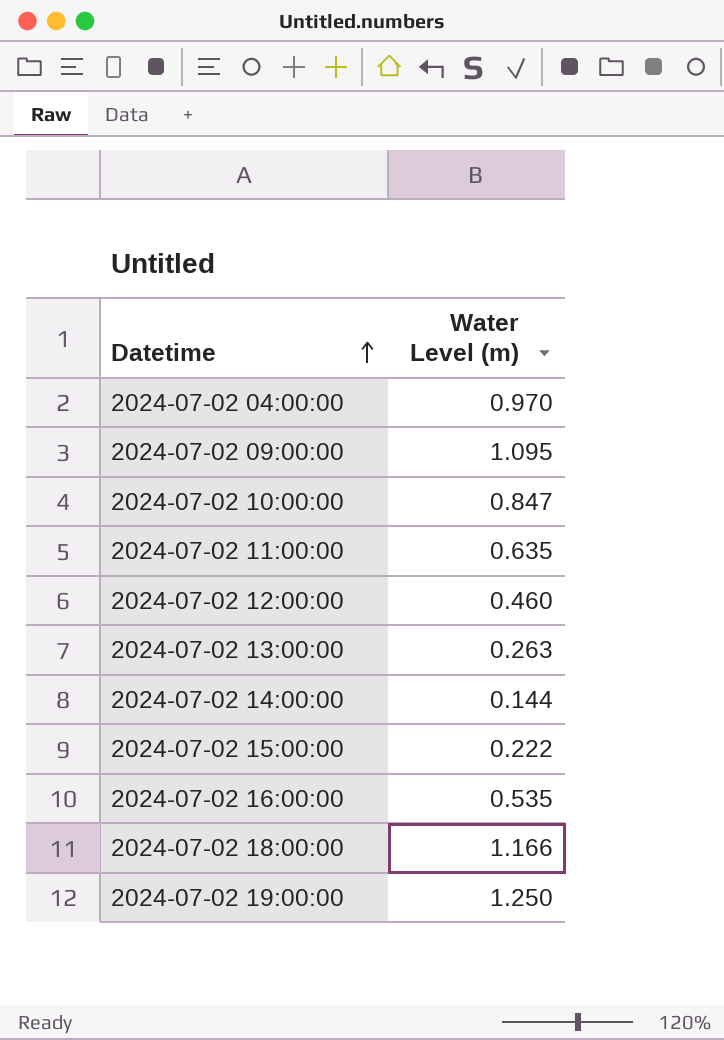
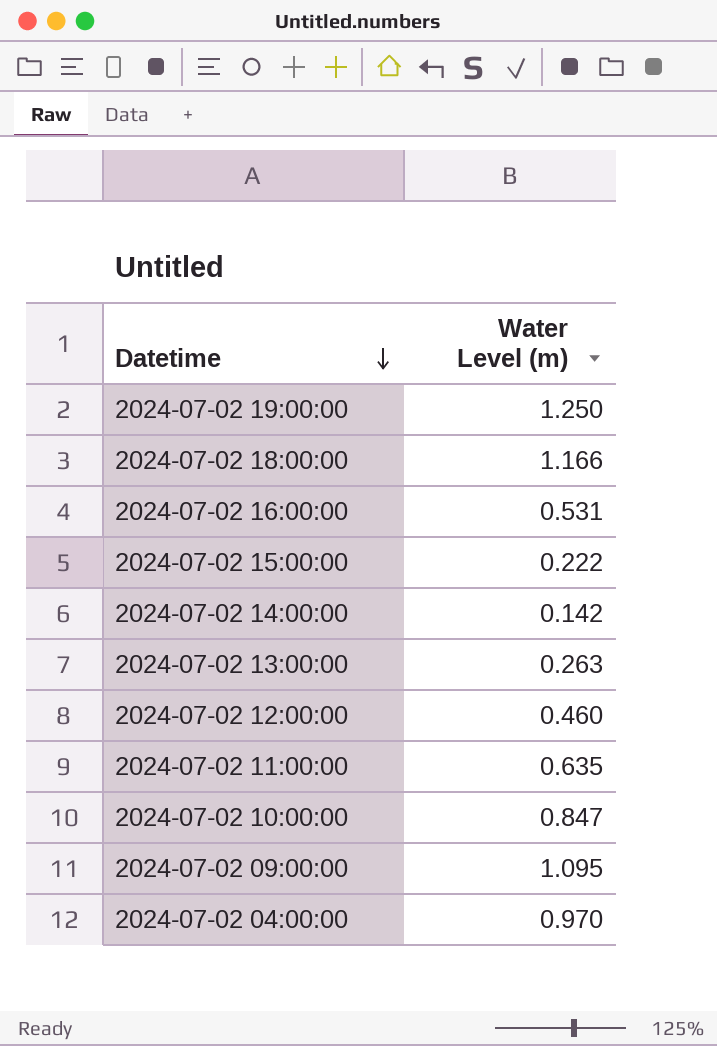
row order: Datetime ascending -> Datetime descending
2024-07-02 16:00:00 | Water Level (m): 0.535 -> 0.531
2024-07-02 14:00:00 | Water Level (m): 0.144 -> 0.142

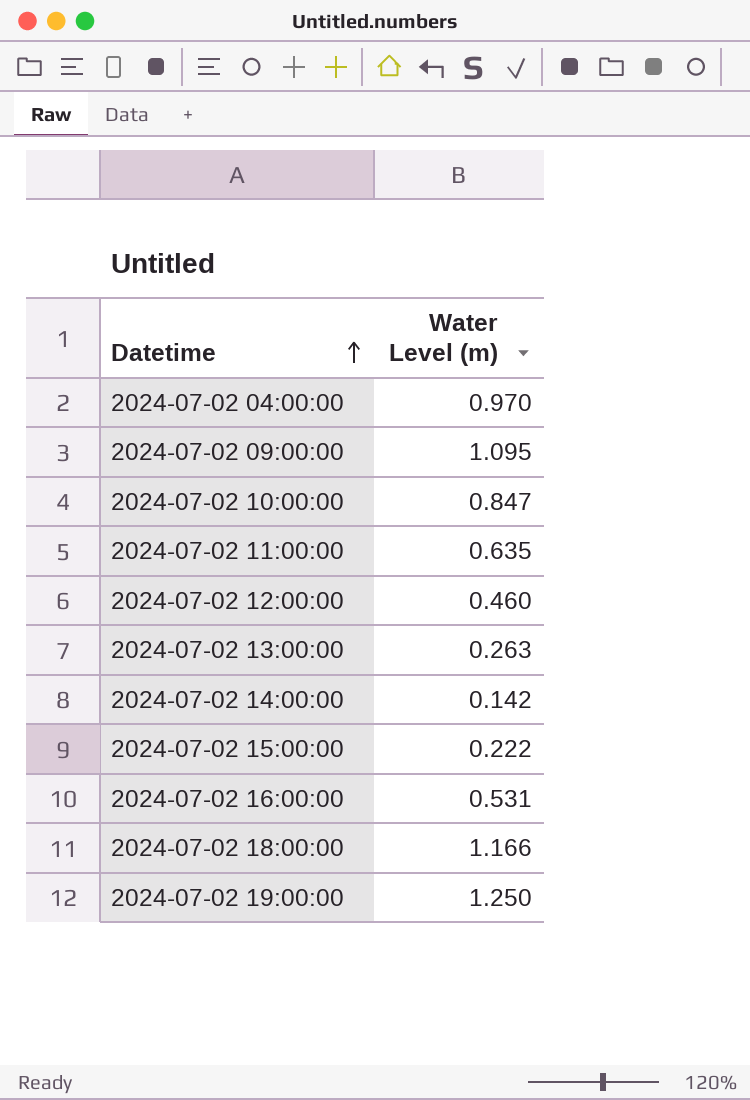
row order: Datetime descending -> Datetime ascending

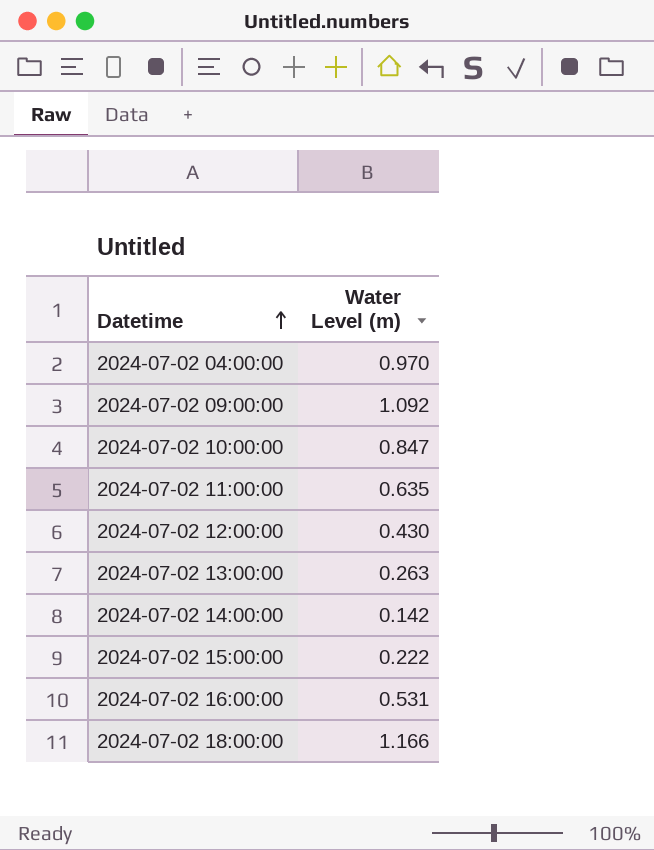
row 2024-07-02 19:00:00: 1.250 -> none
2024-07-02 09:00:00 | Water Level (m): 1.095 -> 1.092
2024-07-02 12:00:00 | Water Level (m): 0.460 -> 0.430

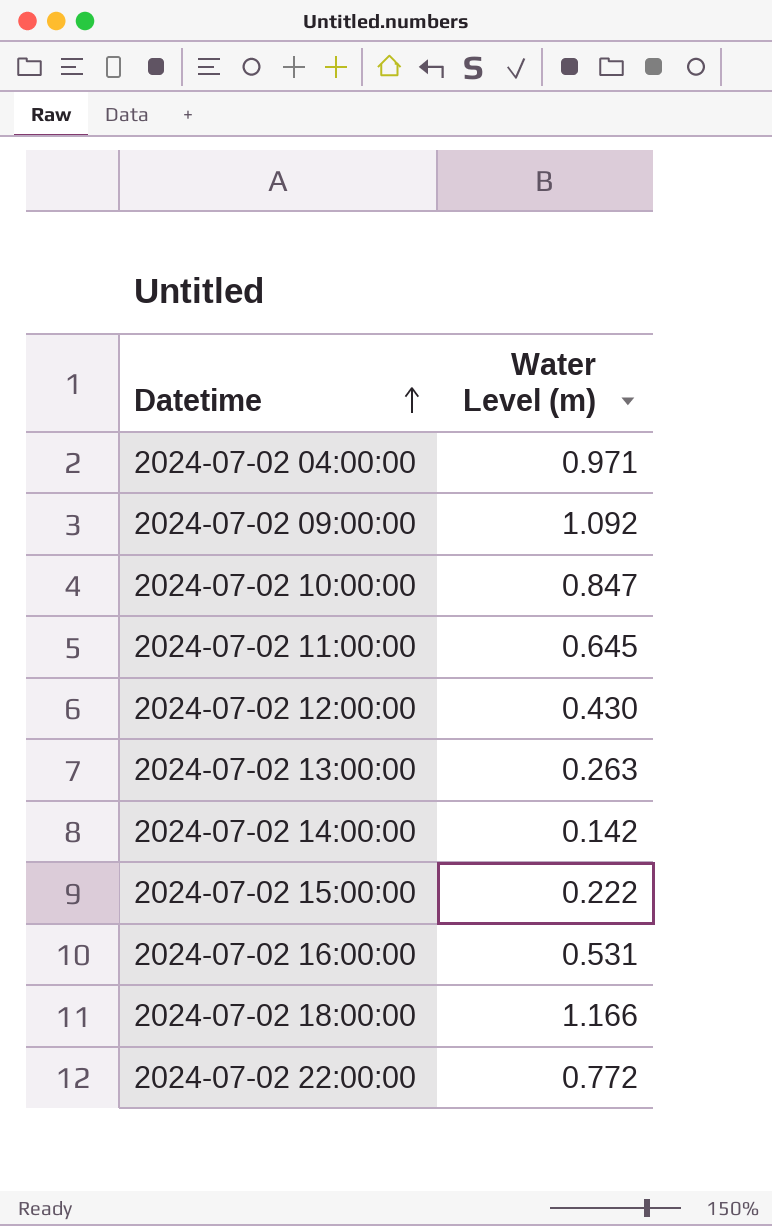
2024-07-02 04:00:00 | Water Level (m): 0.970 -> 0.971
2024-07-02 11:00:00 | Water Level (m): 0.635 -> 0.645
row 2024-07-02 22:00:00: none -> 0.772

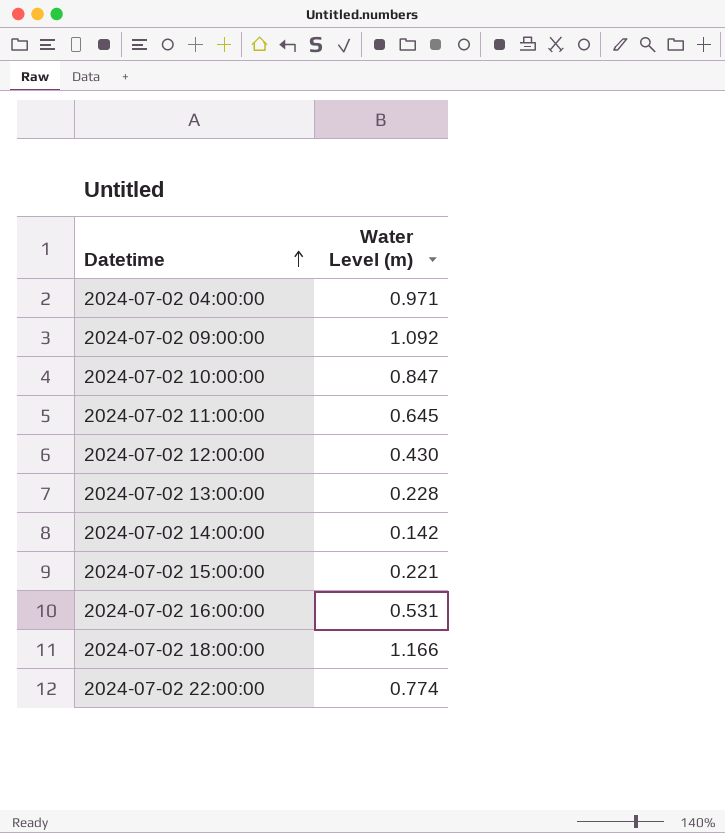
2024-07-02 13:00:00 | Water Level (m): 0.263 -> 0.228
2024-07-02 15:00:00 | Water Level (m): 0.222 -> 0.221
2024-07-02 22:00:00 | Water Level (m): 0.772 -> 0.774

